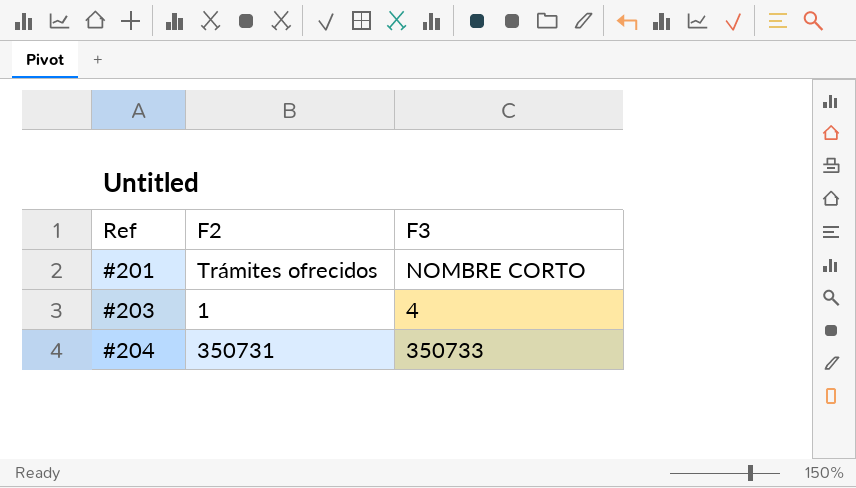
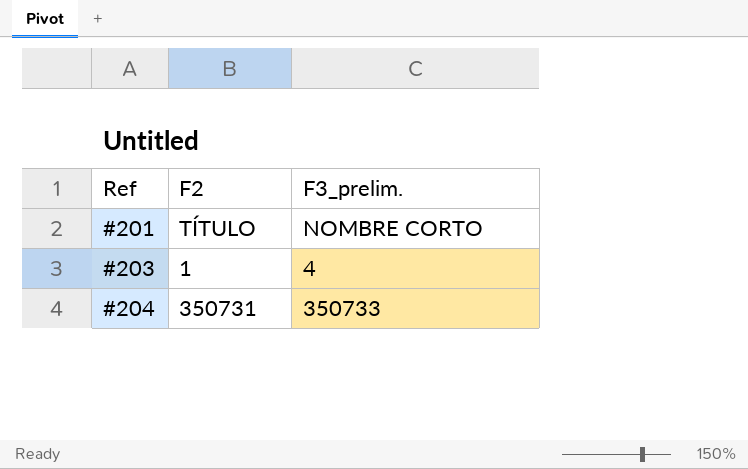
column name: F3 -> F3_prelim.
#201 | F2: Trámites ofrecidos -> TÍTULO

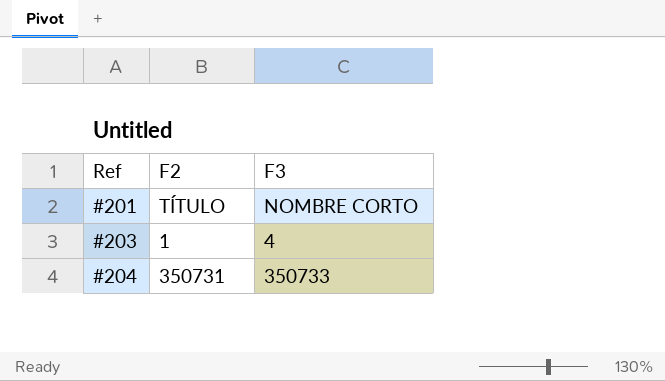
column name: F3_prelim. -> F3

